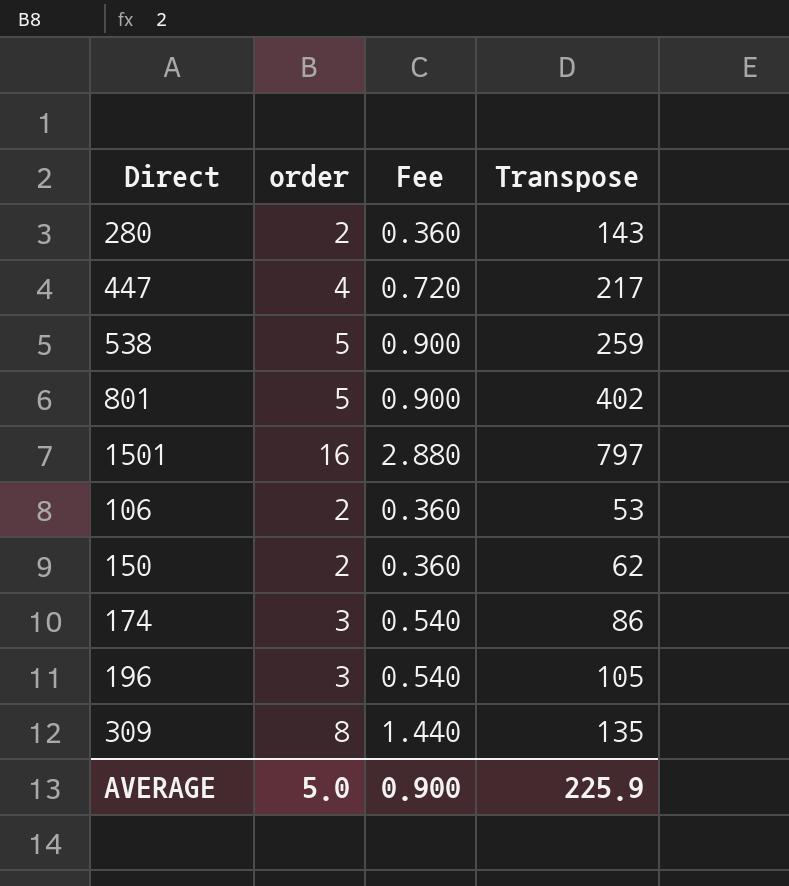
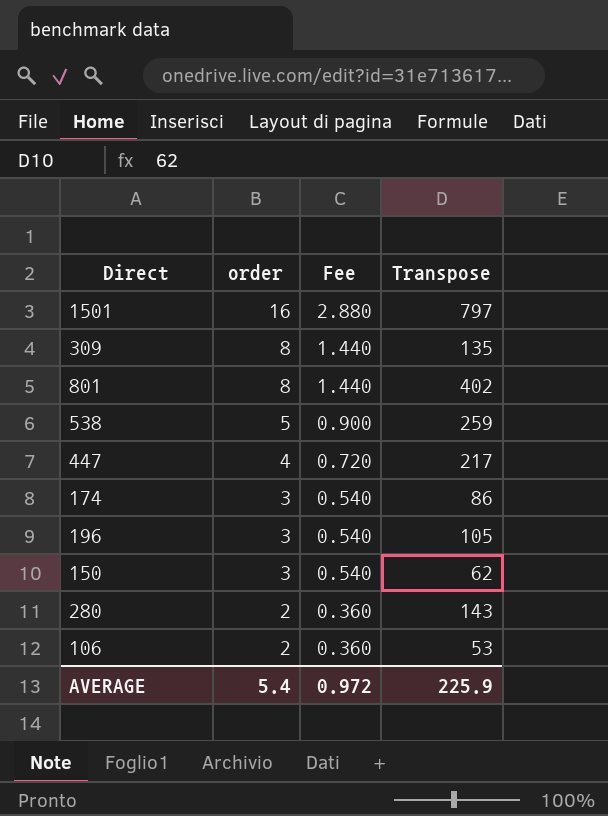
row order: none -> order descending
801 | order: 5 -> 8
801 | Fee: 0.900 -> 1.440
150 | order: 2 -> 3
150 | Fee: 0.360 -> 0.540
AVERAGE | order: 5.0 -> 5.4
AVERAGE | Fee: 0.900 -> 0.972

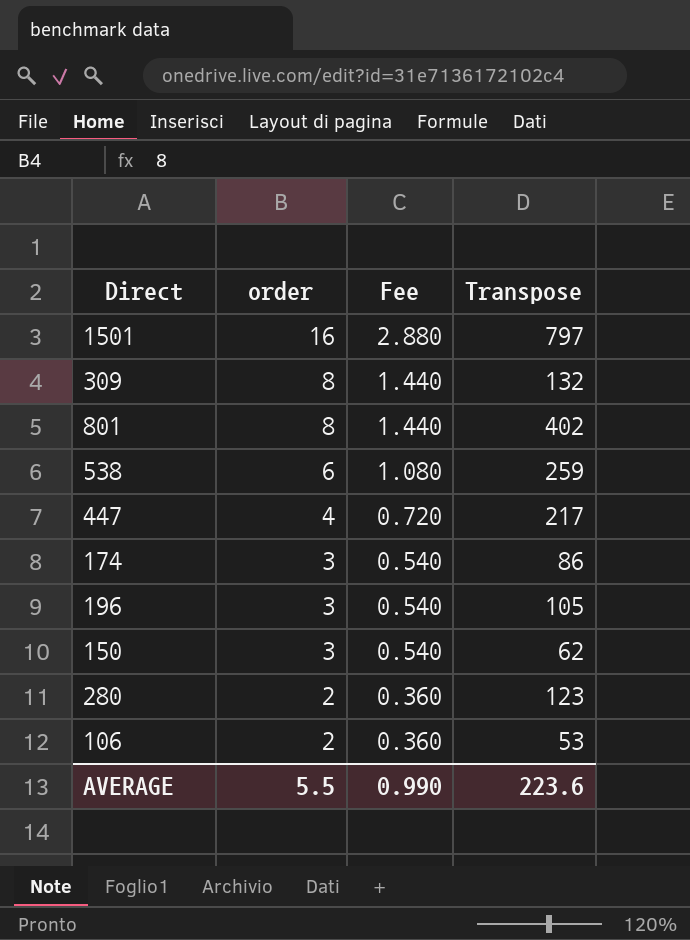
309 | Transpose: 135 -> 132
538 | order: 5 -> 6
538 | Fee: 0.900 -> 1.080
280 | Transpose: 143 -> 123
AVERAGE | order: 5.4 -> 5.5
AVERAGE | Fee: 0.972 -> 0.990
AVERAGE | Transpose: 225.9 -> 223.6

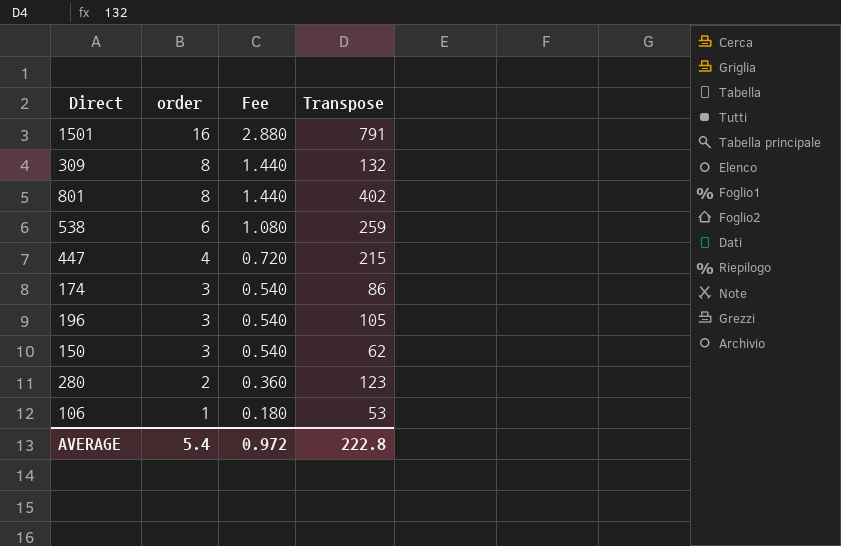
1501 | Transpose: 797 -> 791
447 | Transpose: 217 -> 215
106 | order: 2 -> 1
106 | Fee: 0.360 -> 0.180
AVERAGE | order: 5.5 -> 5.4
AVERAGE | Fee: 0.990 -> 0.972
AVERAGE | Transpose: 223.6 -> 222.8

